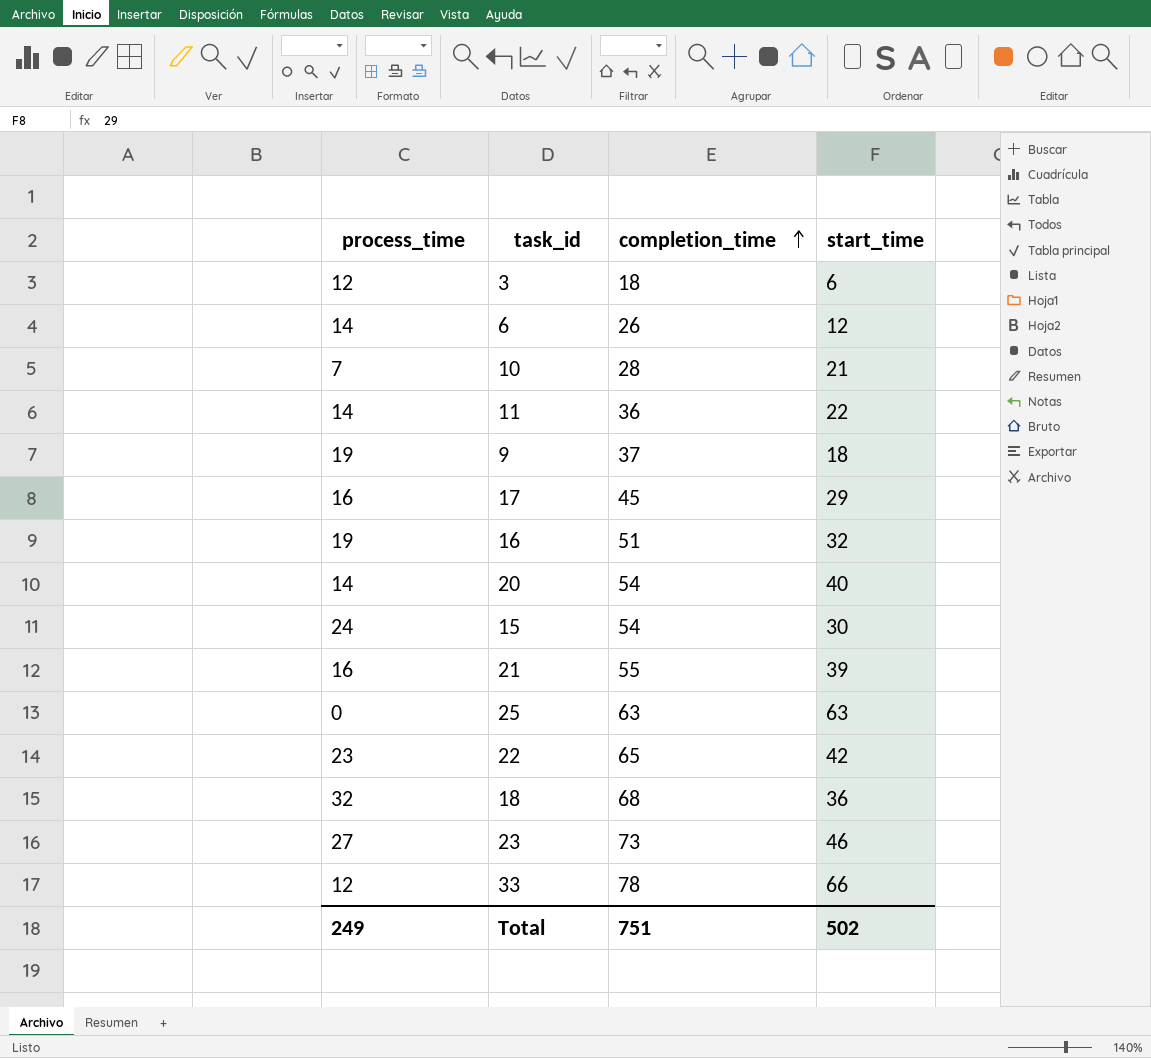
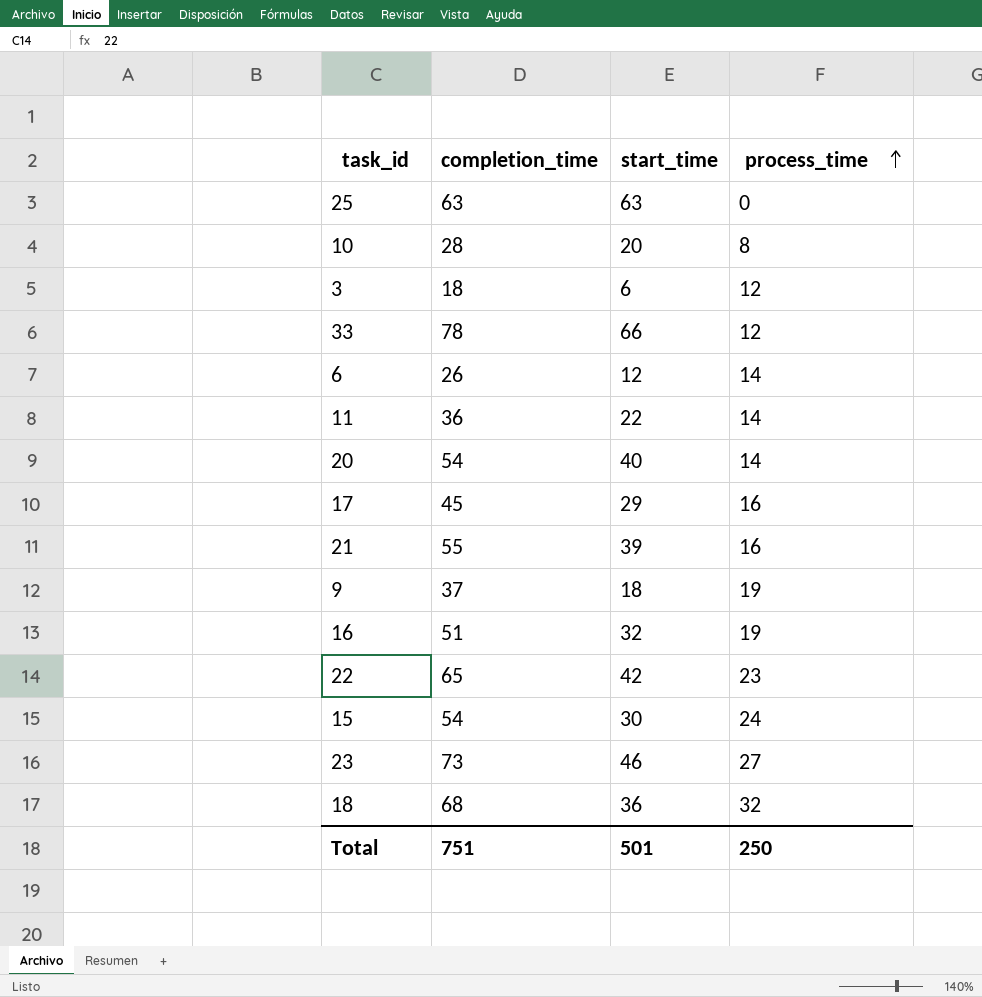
row order: completion_time ascending -> process_time ascending
column process_time | position: 1 -> 4
10 | start_time: 21 -> 20
10 | process_time: 7 -> 8
Total | start_time: 502 -> 501
Total | process_time: 249 -> 250

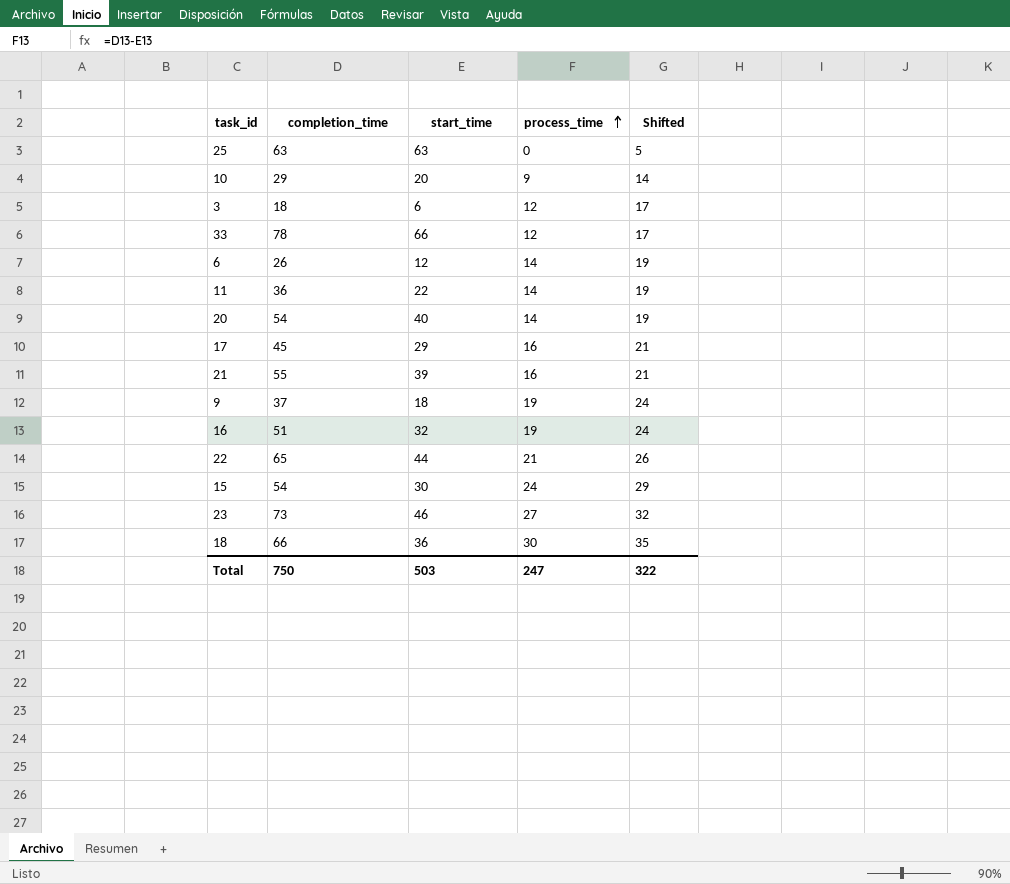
column Shifted | formula: none -> [process_time] + 5
10 | completion_time: 28 -> 29
10 | process_time: 8 -> 9
22 | start_time: 42 -> 44
22 | process_time: 23 -> 21
18 | completion_time: 68 -> 66
18 | process_time: 32 -> 30
Total | completion_time: 751 -> 750
Total | start_time: 501 -> 503
Total | process_time: 250 -> 247

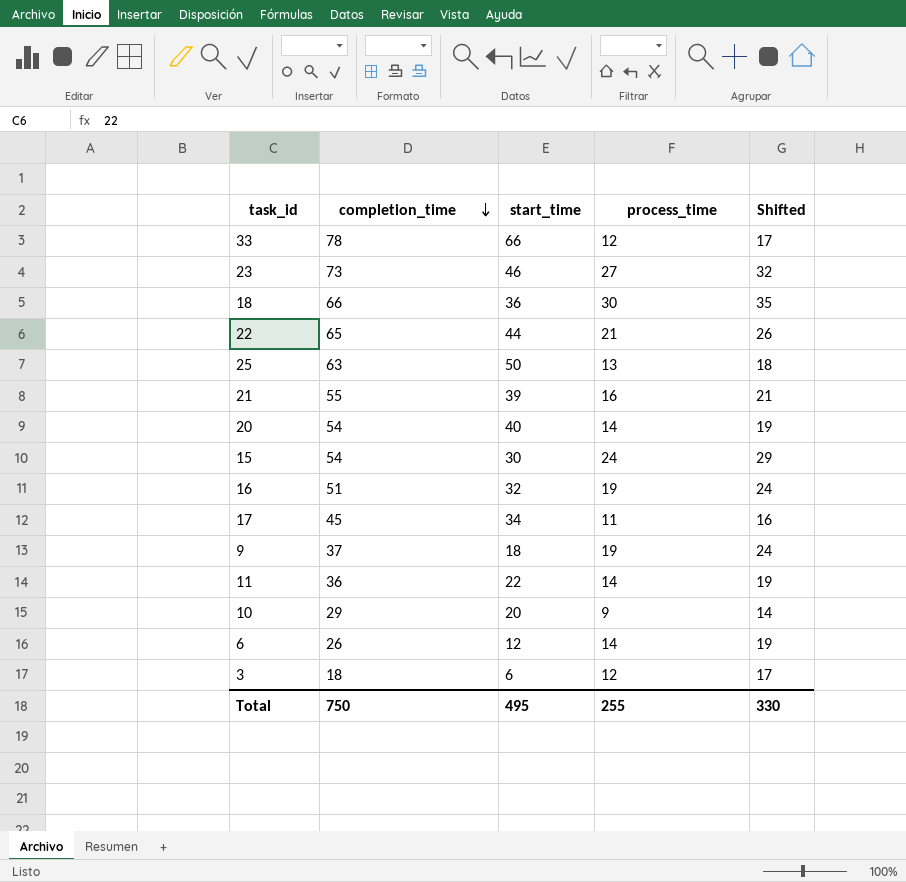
row order: process_time ascending -> completion_time descending
25 | start_time: 63 -> 50
25 | process_time: 0 -> 13
25 | Shifted: 5 -> 18
17 | start_time: 29 -> 34
17 | process_time: 16 -> 11
17 | Shifted: 21 -> 16
Total | start_time: 503 -> 495
Total | process_time: 247 -> 255
Total | Shifted: 322 -> 330

